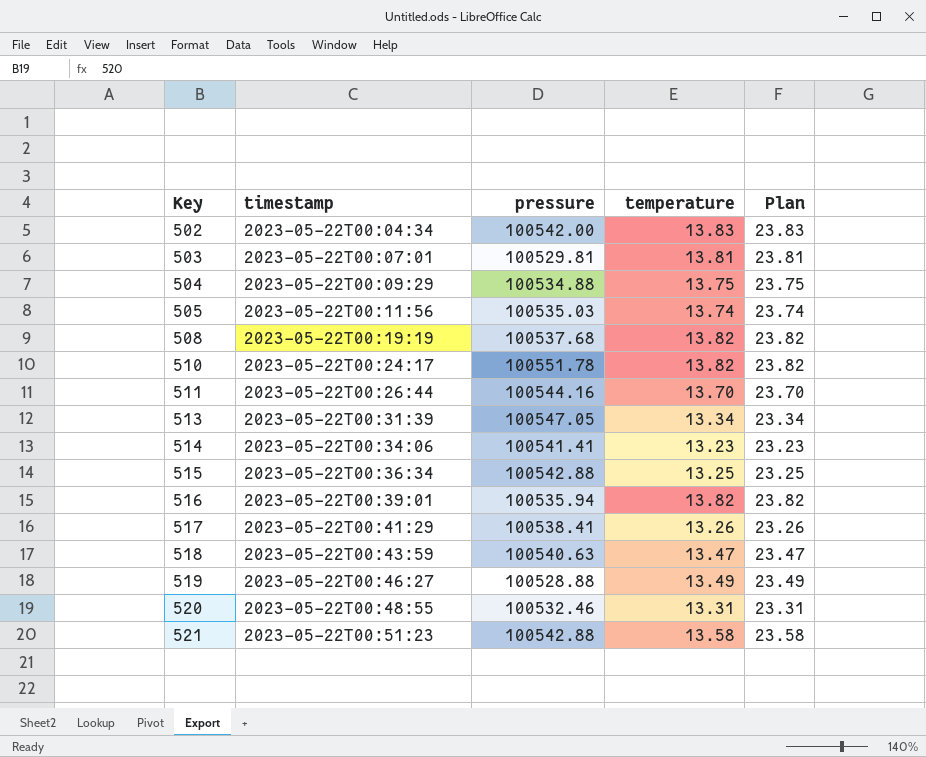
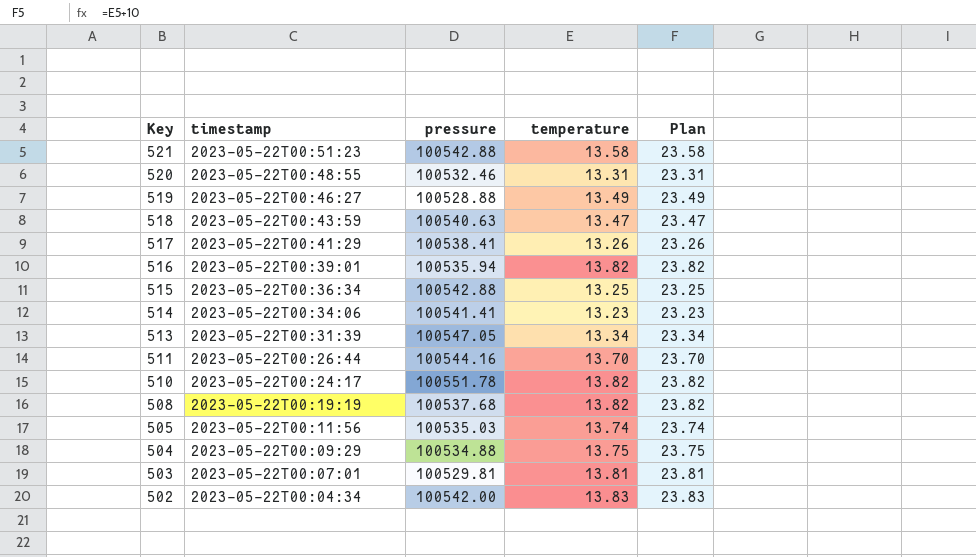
row order: Key ascending -> Key descending

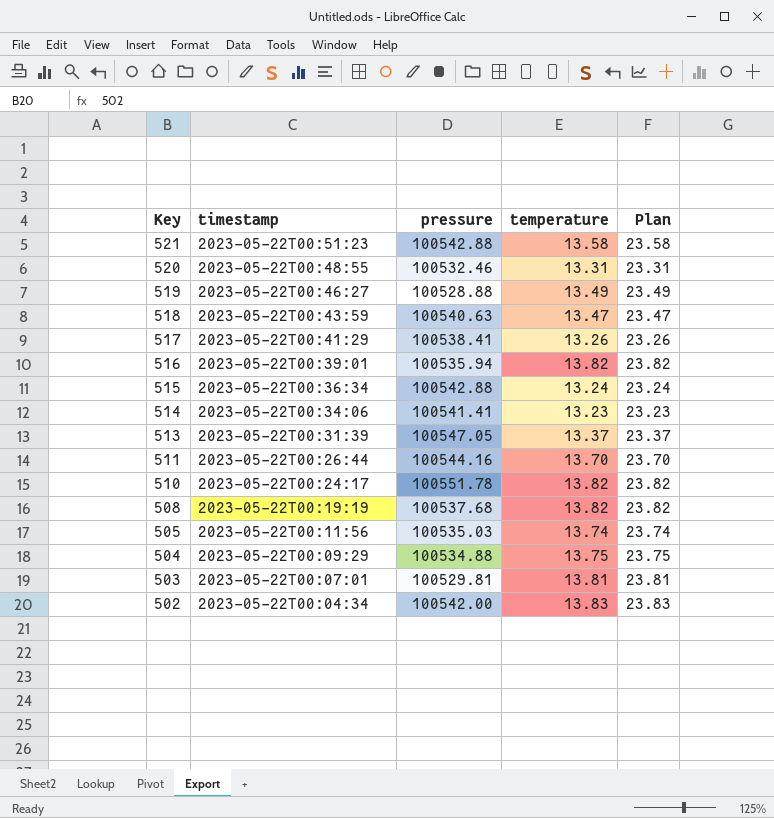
515 | temperature: 13.25 -> 13.24
515 | Plan: 23.25 -> 23.24
513 | temperature: 13.34 -> 13.37
513 | Plan: 23.34 -> 23.37

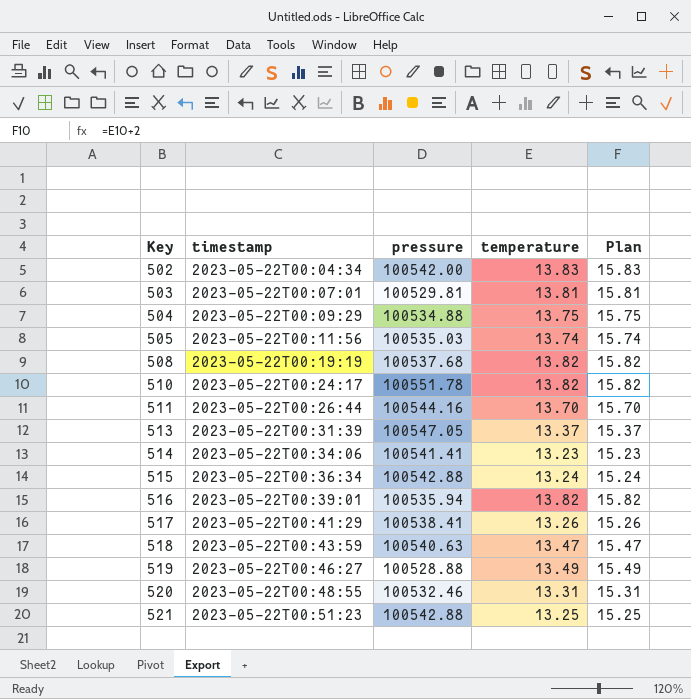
row order: Key descending -> Key ascending
column Plan | formula: [temperature] + 10 -> [temperature] + 2
521 | temperature: 13.58 -> 13.25

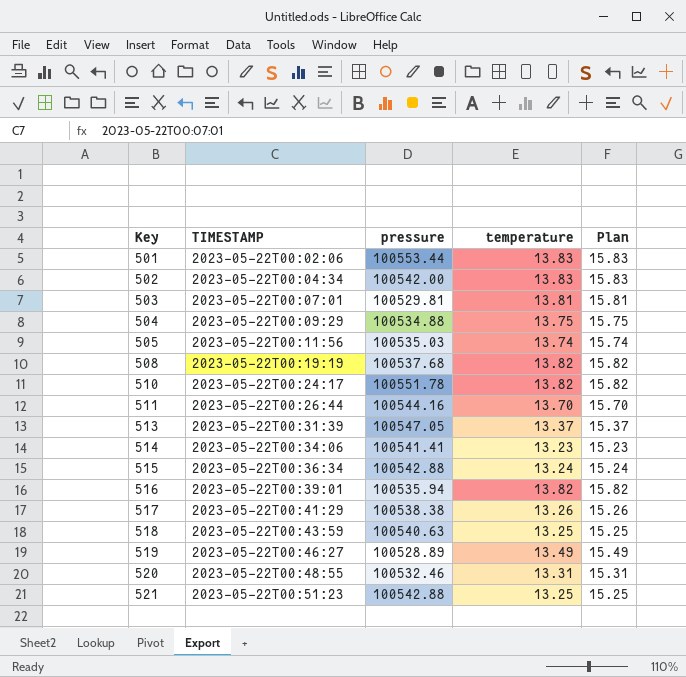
column name: timestamp -> TIMESTAMP
row 501: none -> 2023-05-22T00:02:06 | 100553.44 | 13.83 | 15.83
517 | pressure: 100538.41 -> 100538.38
518 | temperature: 13.47 -> 13.25
518 | Plan: 15.47 -> 15.25
519 | pressure: 100528.88 -> 100528.89

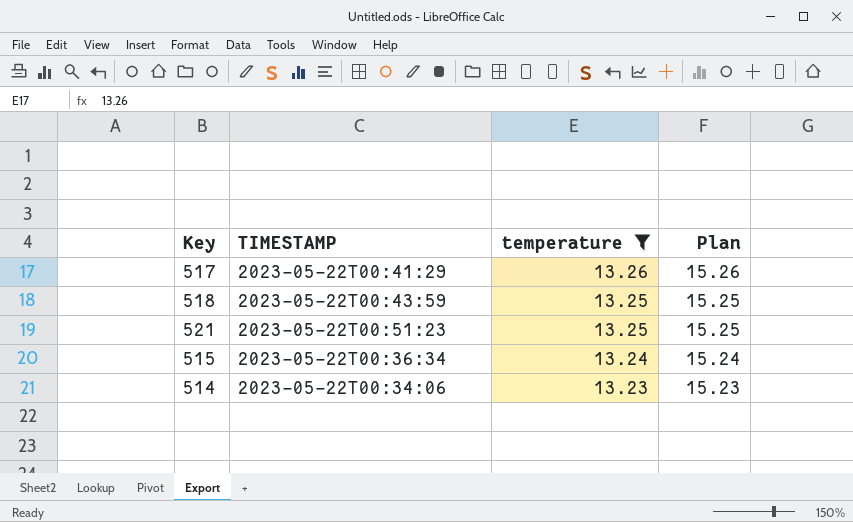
filter: none -> temperature <= 13.26
row order: Key ascending -> temperature descending
column pressure | position: 3 -> none

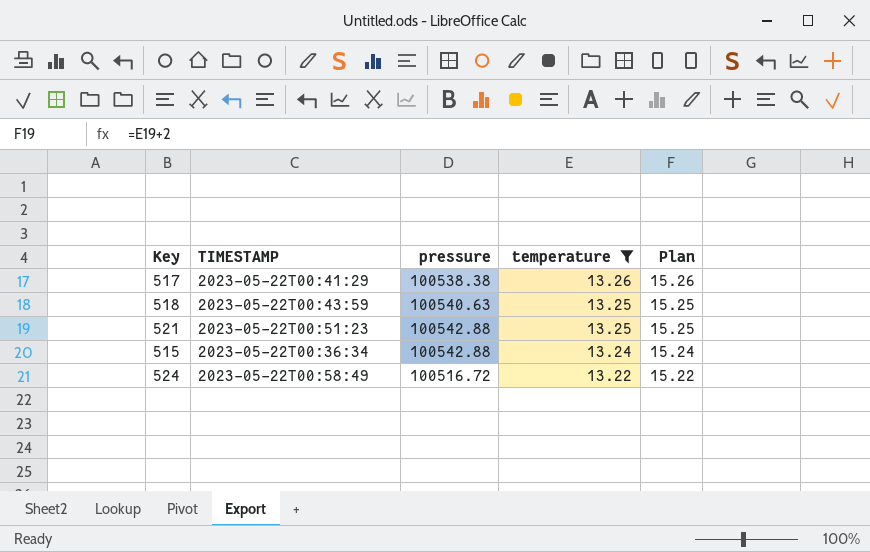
column pressure | position: none -> 3
row 514: 2023-05-22T00:34:06 | 13.23 | 15.23 -> none
row 524: none -> 2023-05-22T00:58:49 | 100516.72 | 13.22 | 15.22

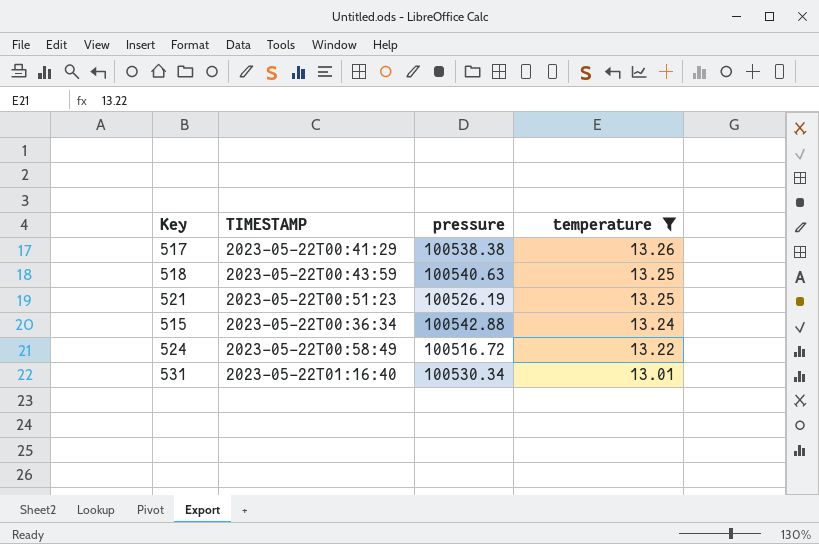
column Plan | formula: [temperature] + 2 -> none
521 | pressure: 100542.88 -> 100526.19
row 531: none -> 2023-05-22T01:16:40 | 100530.34 | 13.01

